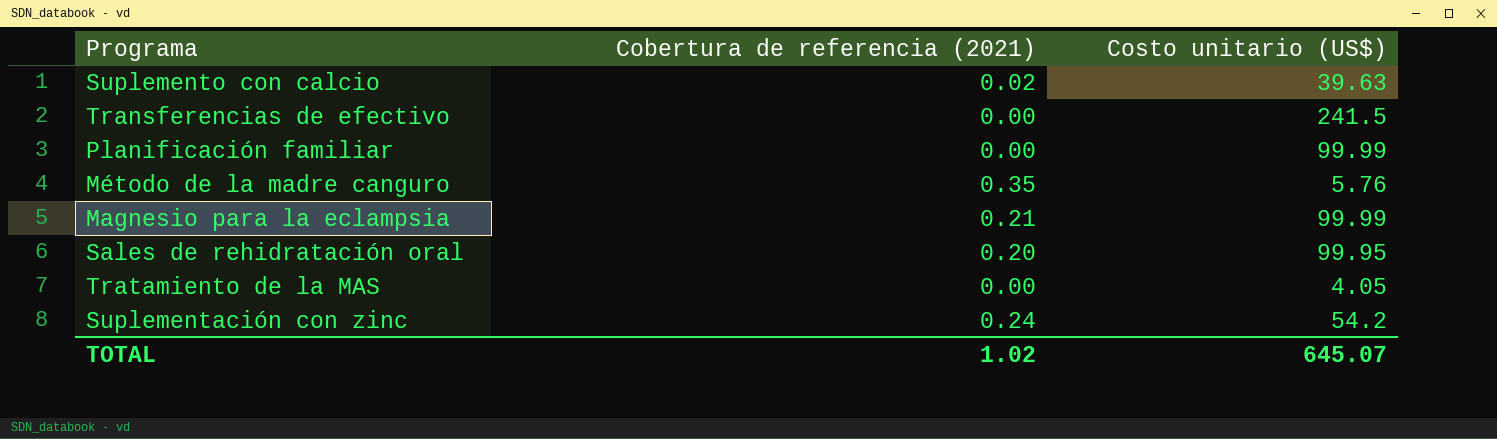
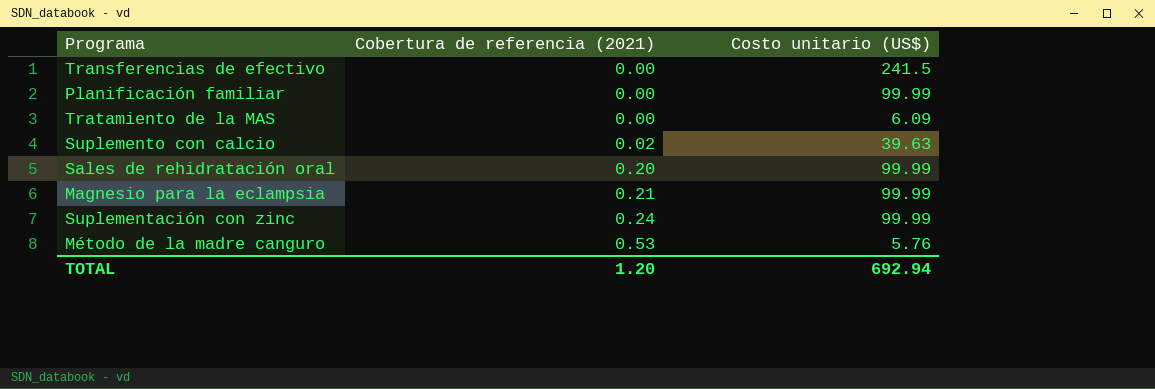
row order: none -> Cobertura de referencia (2021) ascending
Tratamiento de la MAS | Costo unitario (US$): 4.05 -> 6.09
Sales de rehidratación oral | Costo unitario (US$): 99.95 -> 99.99
Suplementación con zinc | Costo unitario (US$): 54.2 -> 99.99
Método de la madre canguro | Cobertura de referencia (2021): 0.35 -> 0.53
TOTAL | Cobertura de referencia (2021): 1.02 -> 1.20
TOTAL | Costo unitario (US$): 645.07 -> 692.94

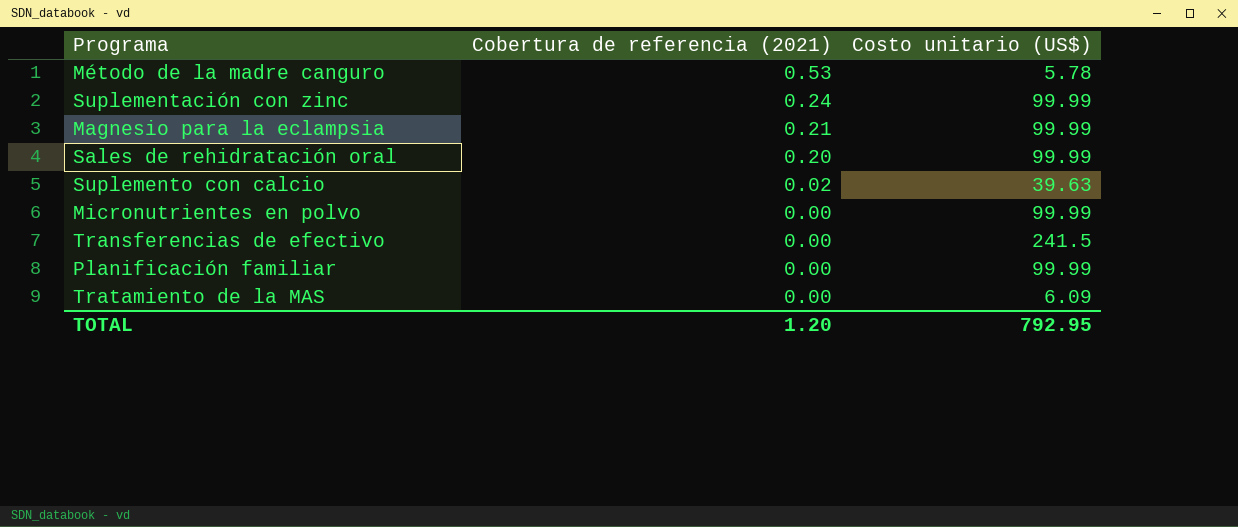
row order: Cobertura de referencia (2021) ascending -> Cobertura de referencia (2021) descending
Método de la madre canguro | Costo unitario (US$): 5.76 -> 5.78
row Micronutrientes en polvo: none -> 0.00 | 99.99
TOTAL | Costo unitario (US$): 692.94 -> 792.95

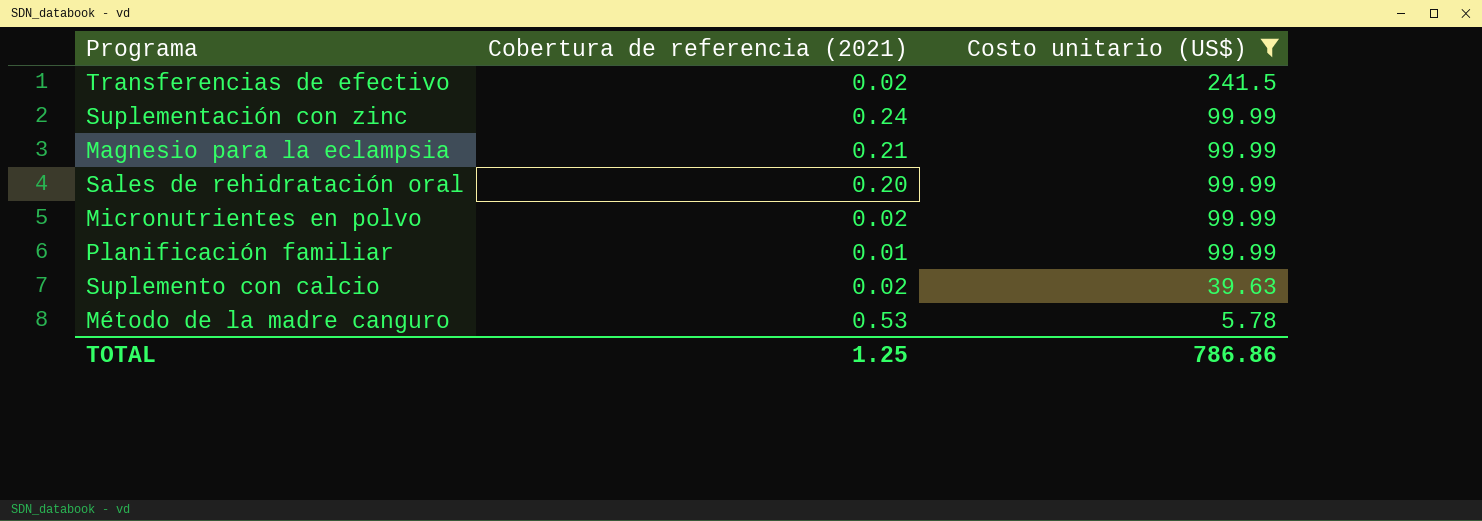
filter: none -> Costo unitario (US$) != 6.09
row order: Cobertura de referencia (2021) descending -> Costo unitario (US$) descending
Transferencias de efectivo | Cobertura de referencia (2021): 0.00 -> 0.02
Micronutrientes en polvo | Cobertura de referencia (2021): 0.00 -> 0.02
Planificación familiar | Cobertura de referencia (2021): 0.00 -> 0.01
TOTAL | Cobertura de referencia (2021): 1.20 -> 1.25
TOTAL | Costo unitario (US$): 792.95 -> 786.86

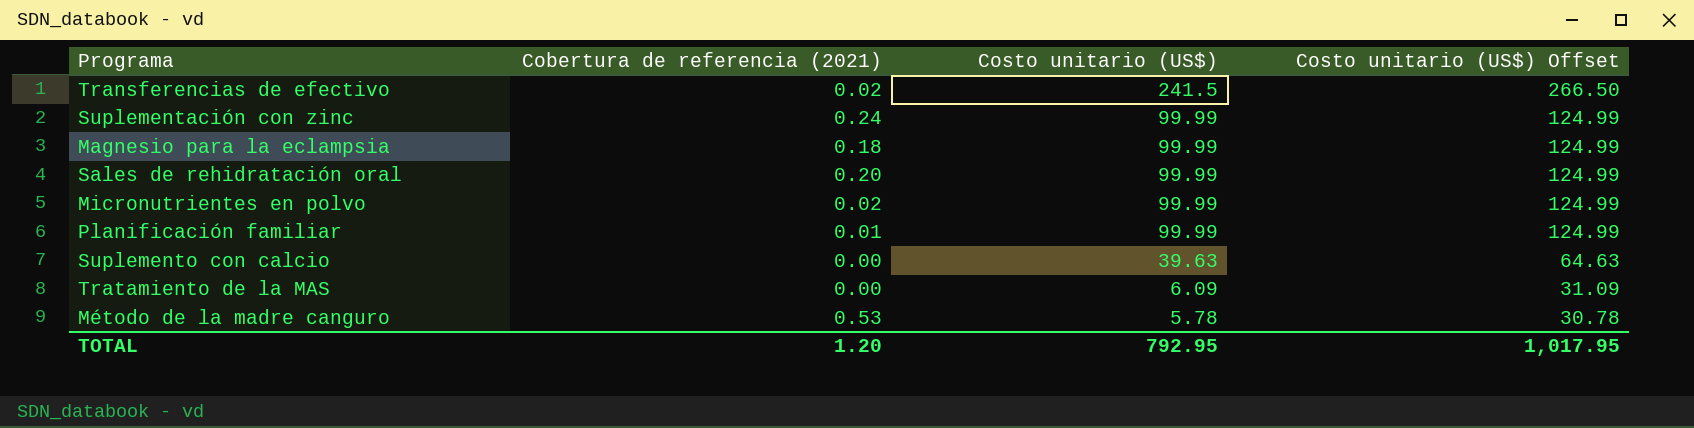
filter: Costo unitario (US$) != 6.09 -> none
column Costo unitario (US$) Offset | formula: none -> [Costo unitario (US$)] + 25
Magnesio para la eclampsia | Cobertura de referencia (2021): 0.21 -> 0.18
Suplemento con calcio | Cobertura de referencia (2021): 0.02 -> 0.00
TOTAL | Cobertura de referencia (2021): 1.25 -> 1.20
TOTAL | Costo unitario (US$): 786.86 -> 792.95

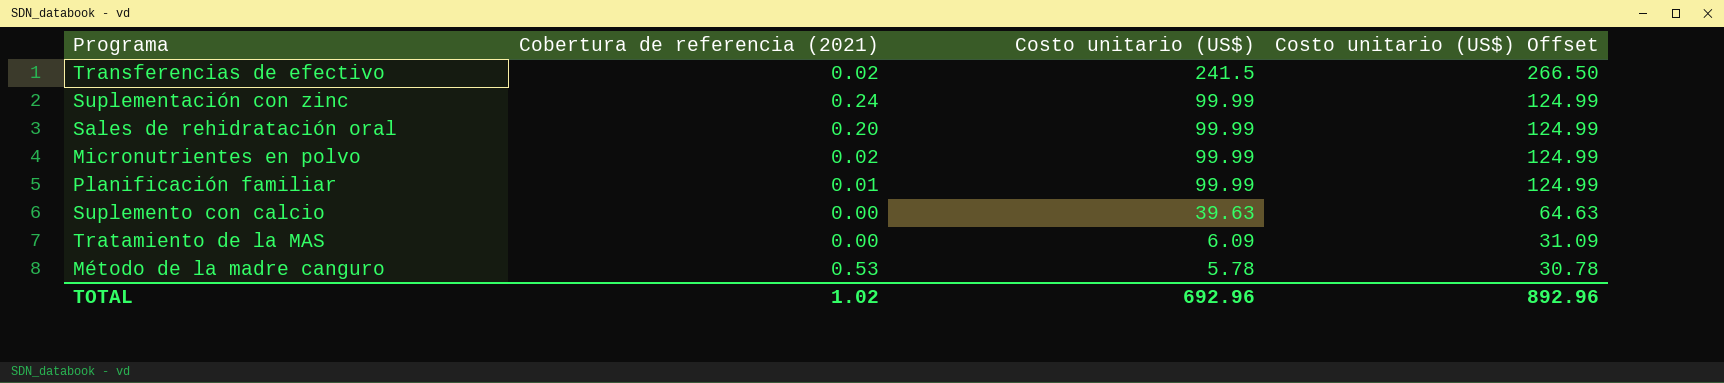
row Magnesio para la eclampsia: 0.18 | 99.99 | 124.99 -> none
TOTAL | Cobertura de referencia (2021): 1.20 -> 1.02
TOTAL | Costo unitario (US$): 792.95 -> 692.96
TOTAL | Costo unitario (US$) Offset: 1,017.95 -> 892.96

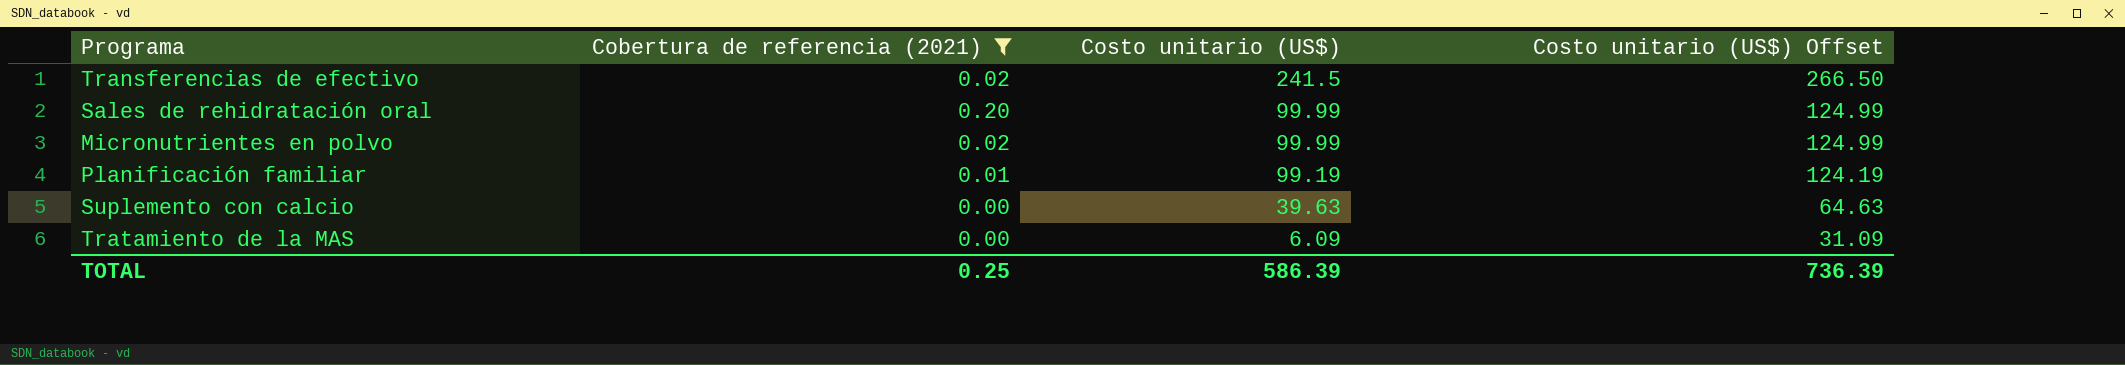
filter: none -> Cobertura de referencia (2021) <= 0.20
Planificación familiar | Costo unitario (US$): 99.99 -> 99.19
Planificación familiar | Costo unitario (US$) Offset: 124.99 -> 124.19
TOTAL | Cobertura de referencia (2021): 1.02 -> 0.25
TOTAL | Costo unitario (US$): 692.96 -> 586.39
TOTAL | Costo unitario (US$) Offset: 892.96 -> 736.39

